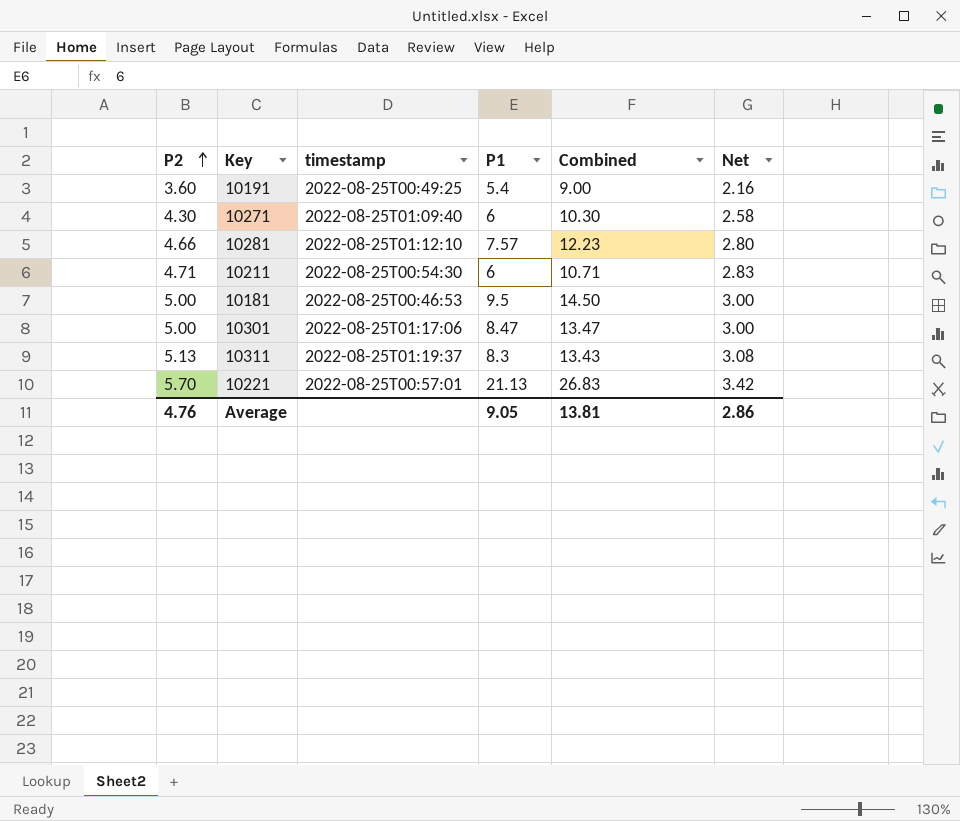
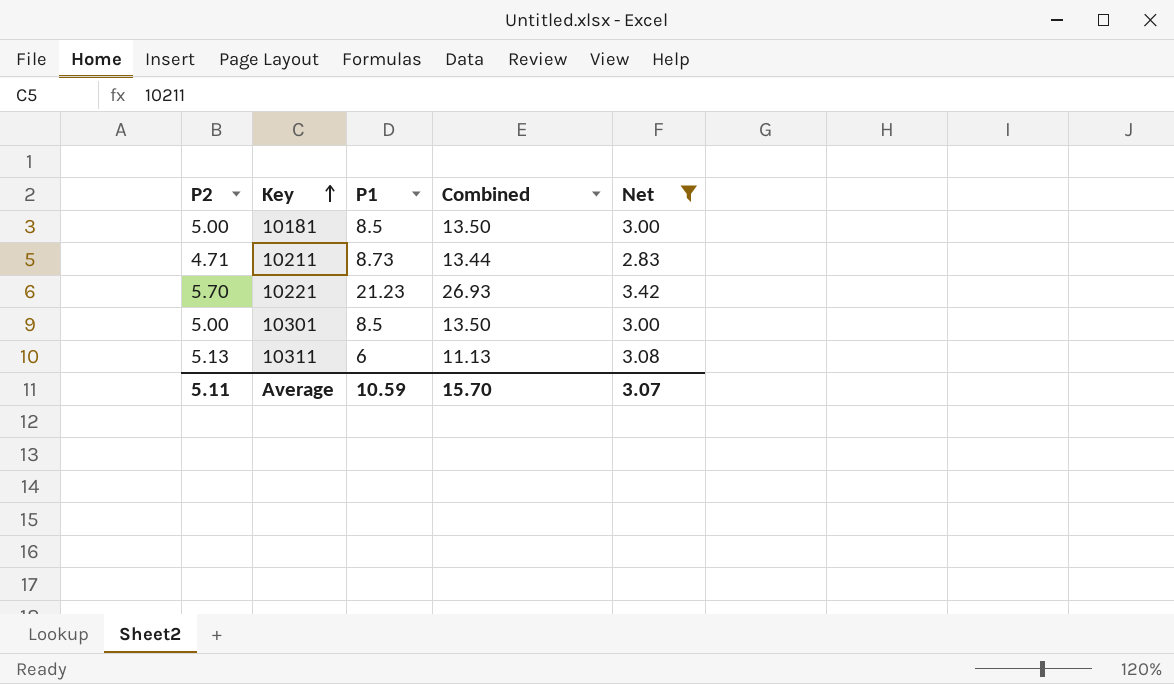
filter: none -> Net >= 2.83
row order: P2 ascending -> Key ascending
column timestamp | position: 3 -> none
10181 | P1: 9.5 -> 8.5
10181 | Combined: 14.50 -> 13.50
10211 | P1: 6 -> 8.73
10211 | Combined: 10.71 -> 13.44
10221 | P1: 21.13 -> 21.23
10221 | Combined: 26.83 -> 26.93
10301 | P1: 8.47 -> 8.5
10301 | Combined: 13.47 -> 13.50
10311 | P1: 8.3 -> 6
10311 | Combined: 13.43 -> 11.13
Average | P2: 4.76 -> 5.11
Average | P1: 9.05 -> 10.59
Average | Combined: 13.81 -> 15.70
Average | Net: 2.86 -> 3.07

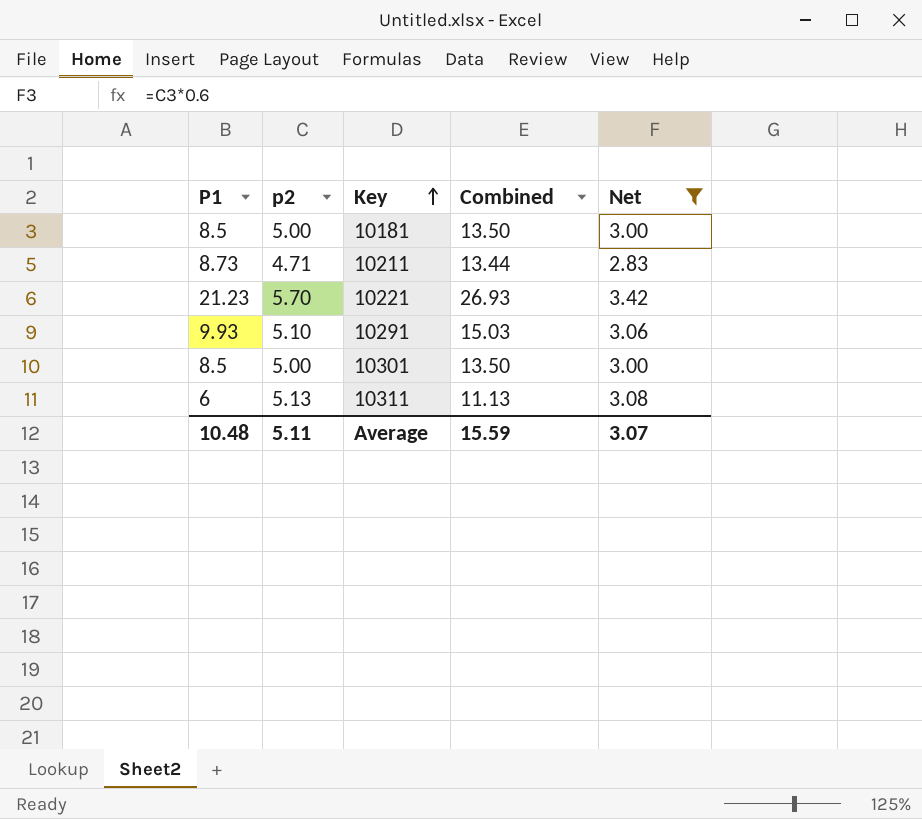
column P1 | position: 3 -> 1
column name: P2 -> p2
row 10291: none -> 9.93 | 5.10 | 15.03 | 3.06
Average | P1: 10.59 -> 10.48
Average | Combined: 15.70 -> 15.59

